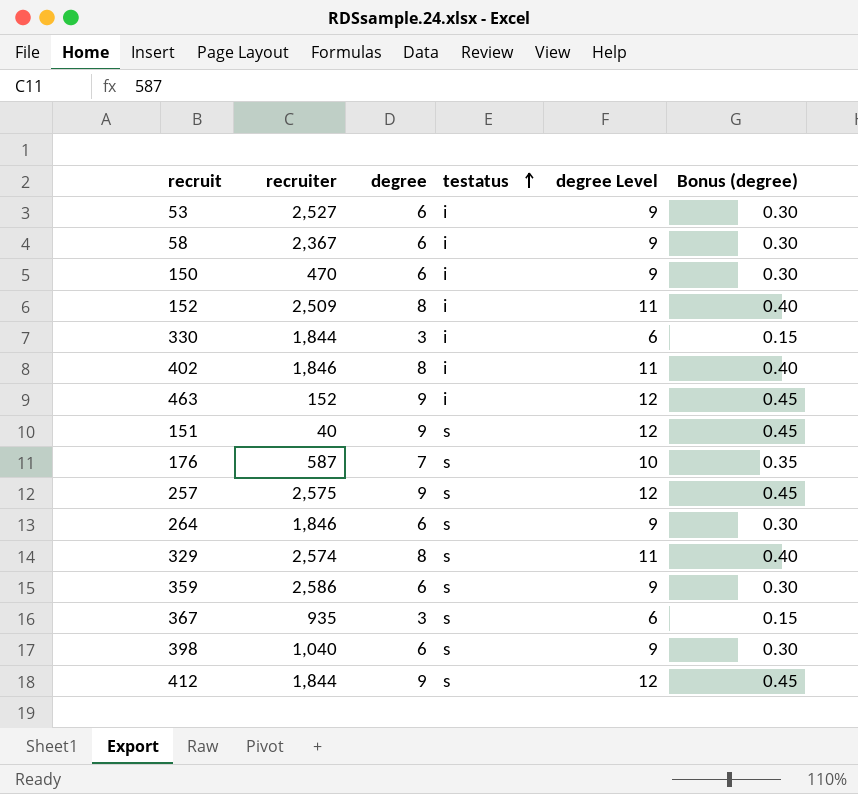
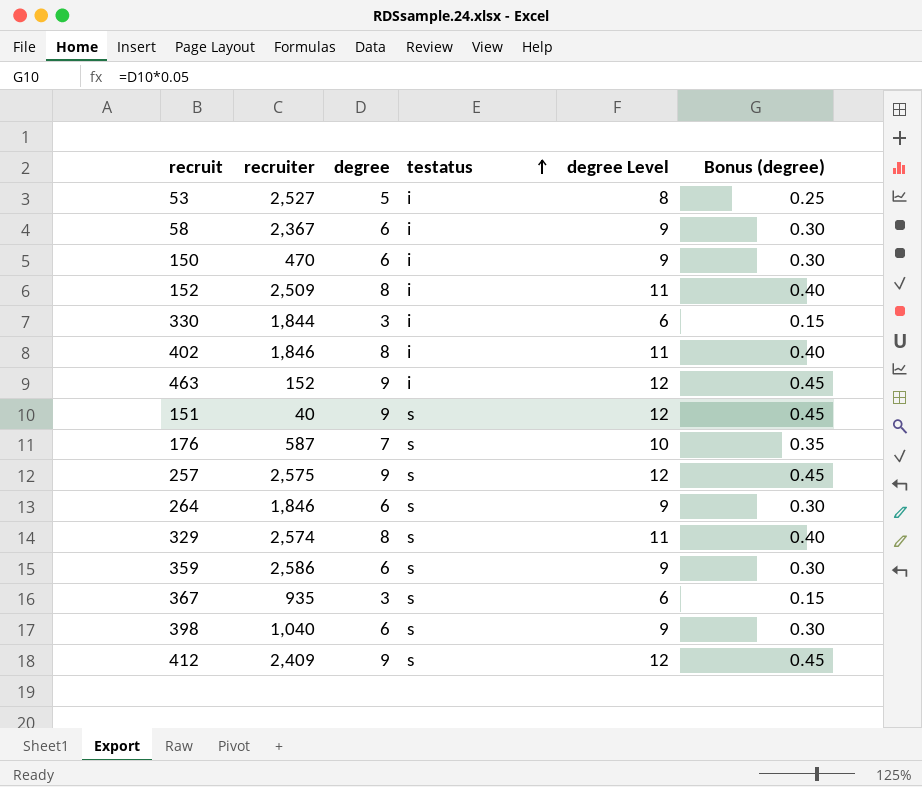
53 | degree: 6 -> 5
53 | degree Level: 9 -> 8
53 | Bonus (degree): 0.30 -> 0.25
412 | recruiter: 1,844 -> 2,409

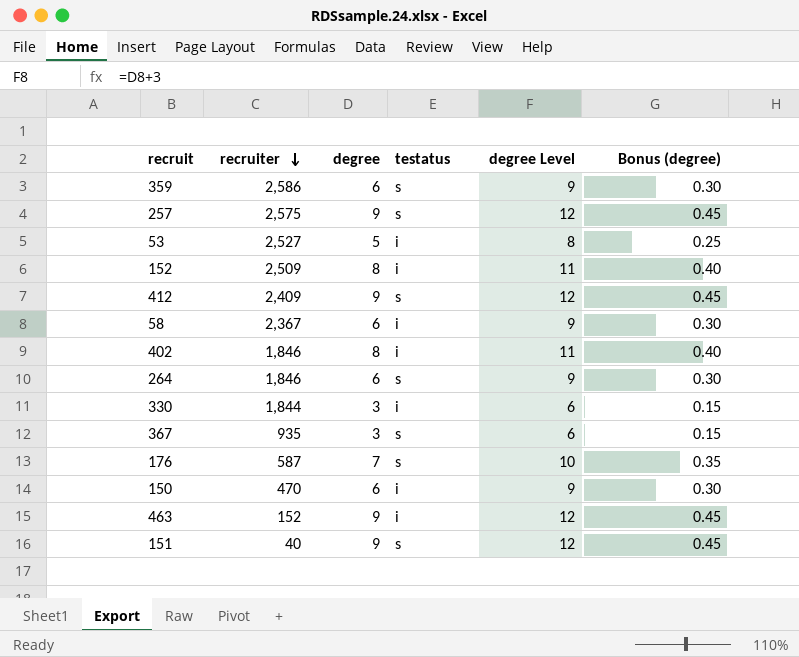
row order: testatus ascending -> recruiter descending
row 329: 2,574 | 8 | s | 11 | 0.40 -> none
row 398: 1,040 | 6 | s | 9 | 0.30 -> none

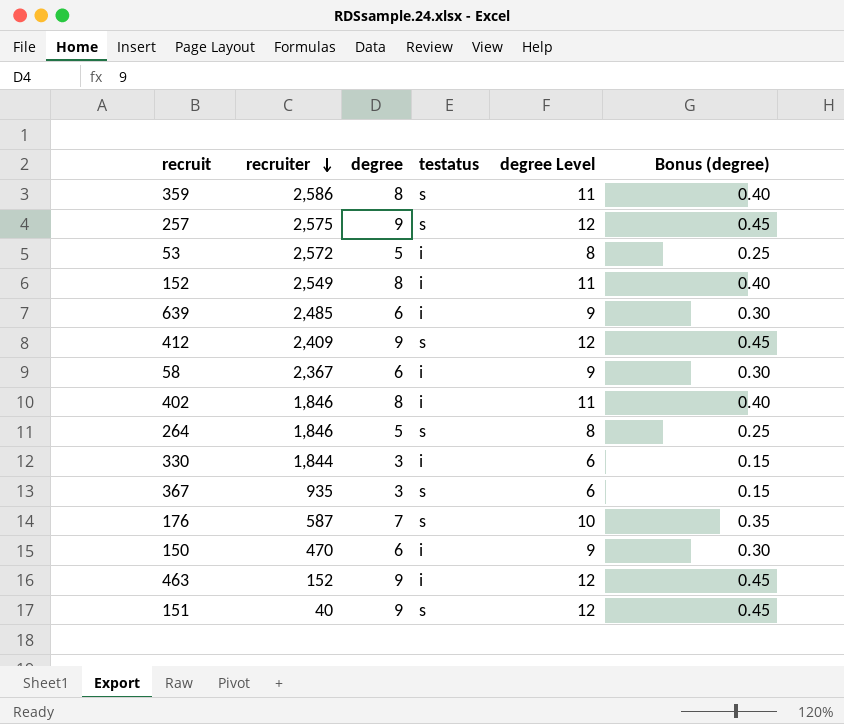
359 | degree: 6 -> 8
359 | degree Level: 9 -> 11
359 | Bonus (degree): 0.30 -> 0.40
53 | recruiter: 2,527 -> 2,572
152 | recruiter: 2,509 -> 2,549
row 639: none -> 2,485 | 6 | i | 9 | 0.30
264 | degree: 6 -> 5
264 | degree Level: 9 -> 8
264 | Bonus (degree): 0.30 -> 0.25

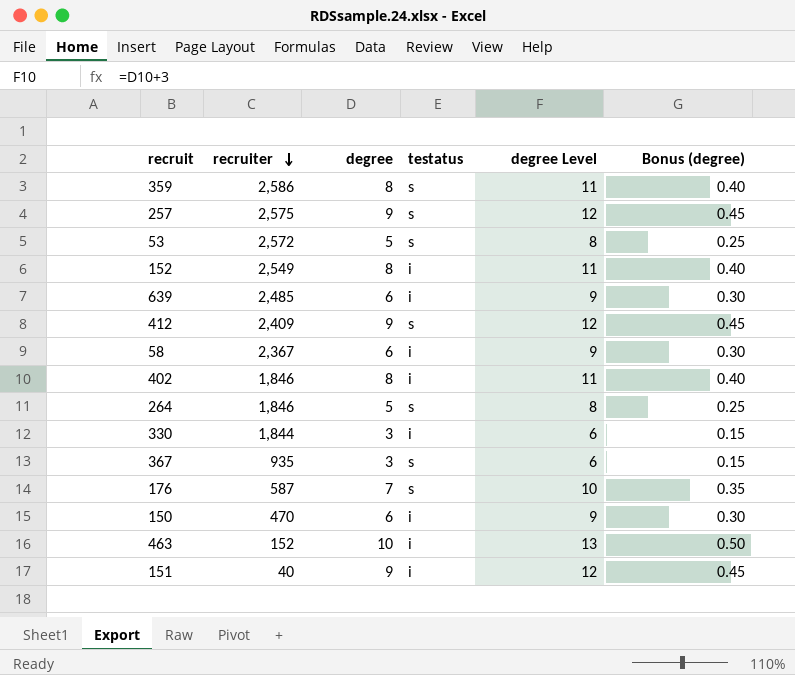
53 | testatus: i -> s
463 | degree: 9 -> 10
463 | degree Level: 12 -> 13
463 | Bonus (degree): 0.45 -> 0.50
151 | testatus: s -> i

